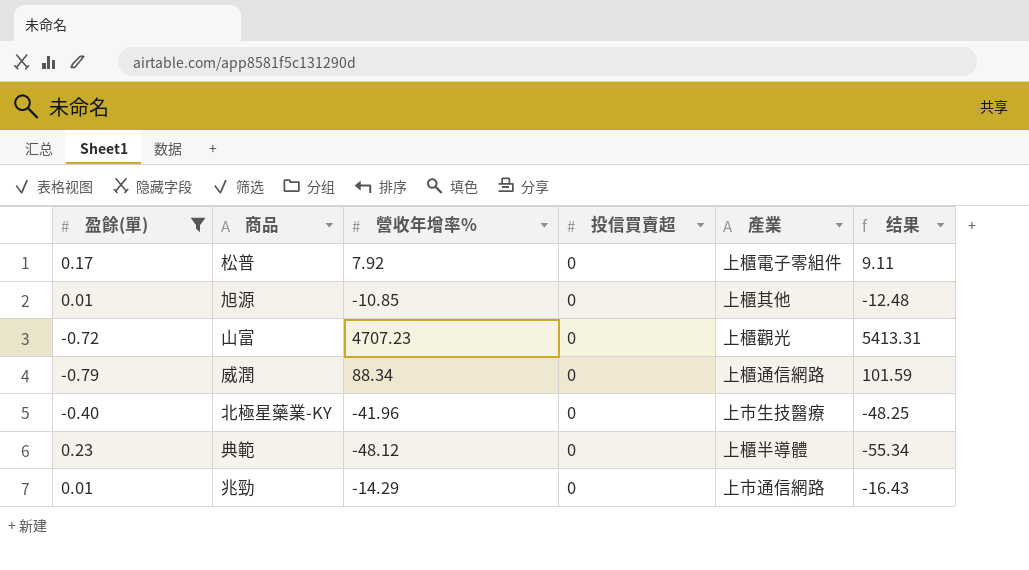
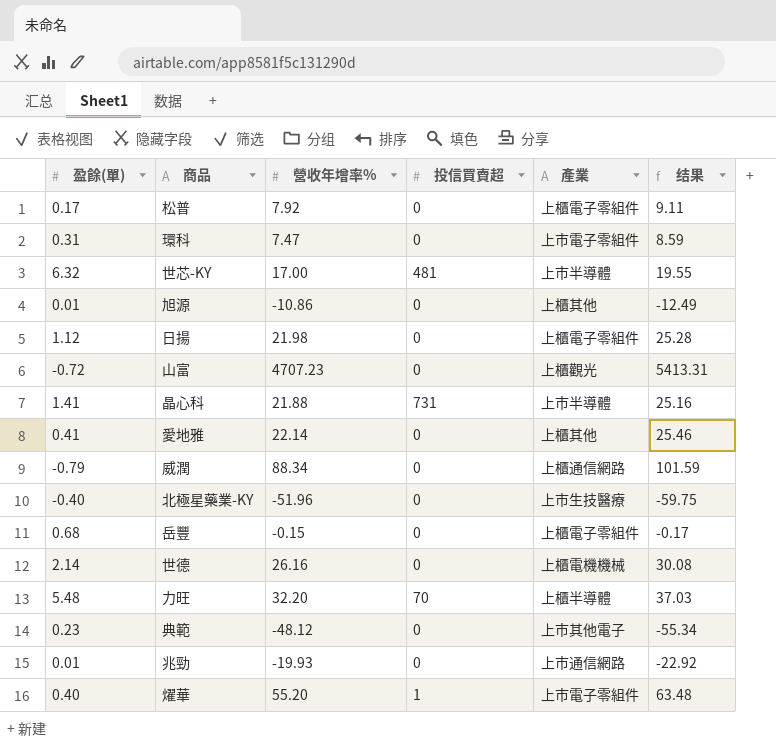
filter: 盈餘(單) <= 0.23 -> none
旭源 | 營收年增率%: -10.85 -> -10.86
旭源 | 结果: -12.48 -> -12.49
北極星藥業-KY | 營收年增率%: -41.96 -> -51.96
北極星藥業-KY | 结果: -48.25 -> -59.75
典範 | 產業: 上櫃半導體 -> 上市其他電子
兆勁 | 營收年增率%: -14.29 -> -19.93
兆勁 | 结果: -16.43 -> -22.92

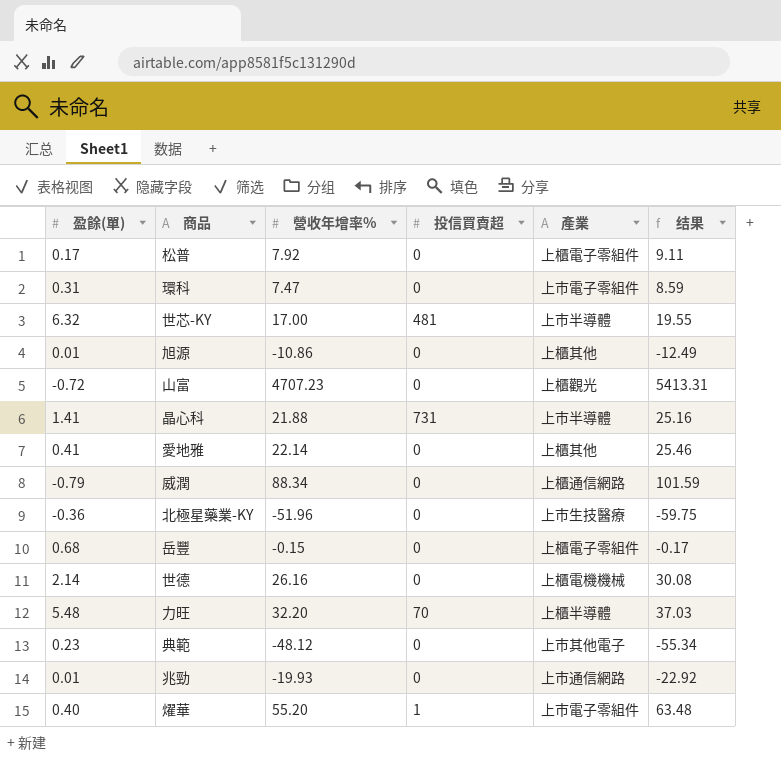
row 日揚: 1.12 | 21.98 | 0 | 上櫃電子零組件 | 25.28 -> none
北極星藥業-KY | 盈餘(單): -0.40 -> -0.36

